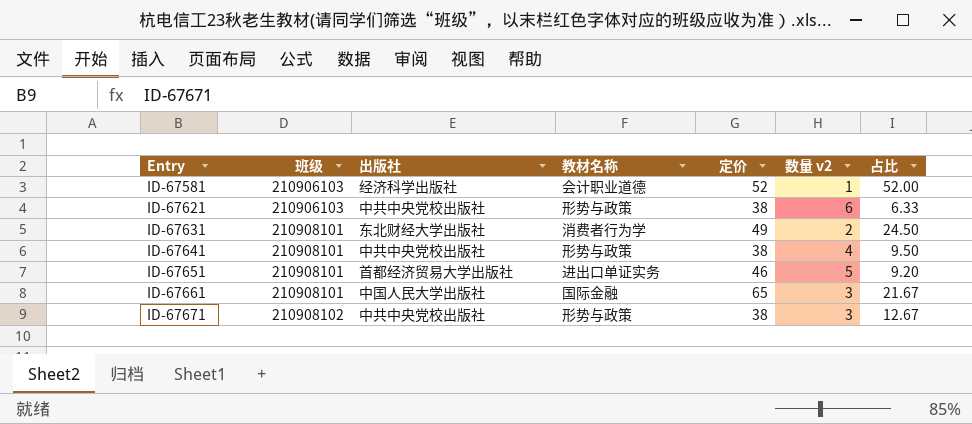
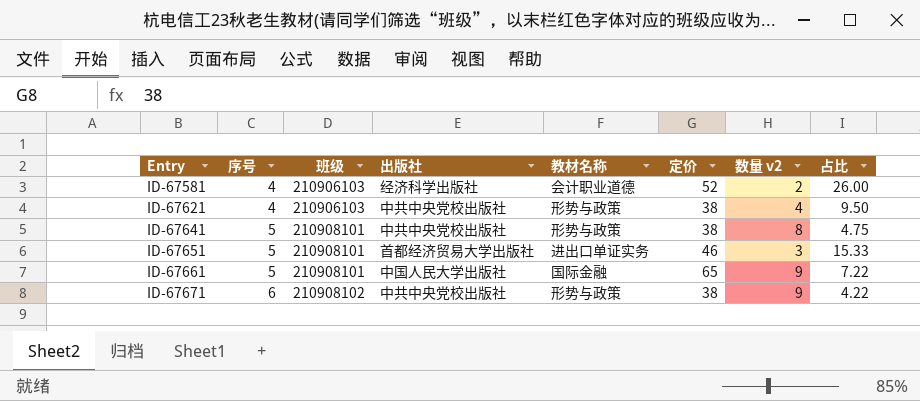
column 序号 | position: none -> 2
row ID-67631: 210908101 | 东北财经大学出版社 | 消费者行为学 | 49 | 2 | 24.50 -> none
ID-67581 | 数量 v2: 1 -> 2
ID-67581 | 占比: 52.00 -> 26.00
ID-67621 | 数量 v2: 6 -> 4
ID-67621 | 占比: 6.33 -> 9.50
ID-67641 | 数量 v2: 4 -> 8
ID-67641 | 占比: 9.50 -> 4.75
ID-67651 | 数量 v2: 5 -> 3
ID-67651 | 占比: 9.20 -> 15.33
ID-67661 | 数量 v2: 3 -> 9
ID-67661 | 占比: 21.67 -> 7.22
ID-67671 | 数量 v2: 3 -> 9
ID-67671 | 占比: 12.67 -> 4.22

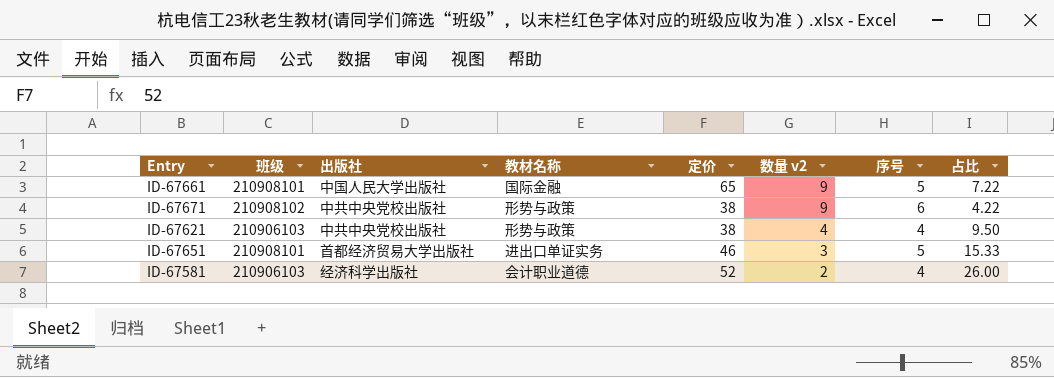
row order: Entry ascending -> 数量 v2 descending
column 序号 | position: 2 -> 7
row ID-67641: 5 | 210908101 | 中共中央党校出版社 | 形势与政策 | 38 | 8 | 4.75 -> none

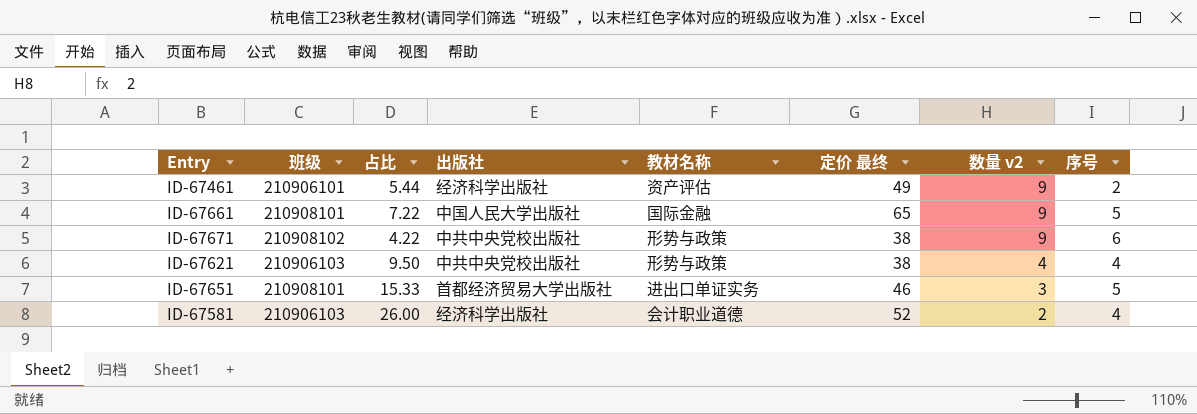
column 占比 | position: 8 -> 3
column name: 定价 -> 定价 最终
row ID-67461: none -> 210906101 | 5.44 | 经济科学出版社 | 资产评估 | 49 | 9 | 2

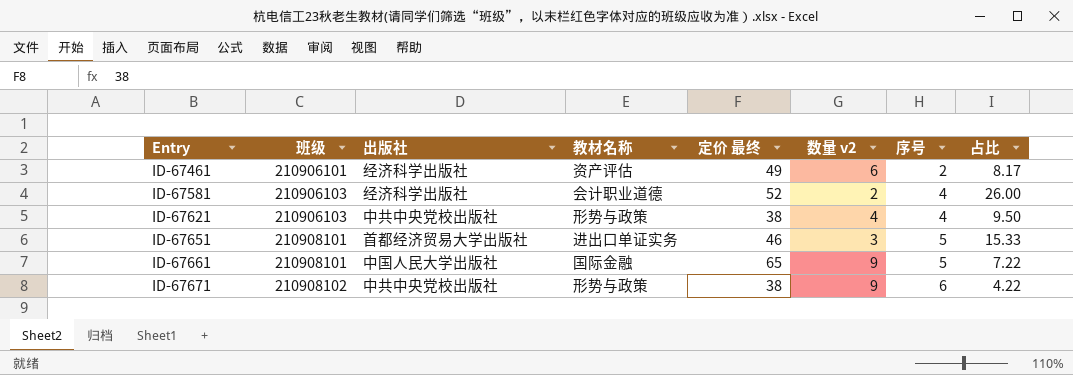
row order: 数量 v2 descending -> Entry ascending
column 占比 | position: 3 -> 8
ID-67461 | 数量 v2: 9 -> 6
ID-67461 | 占比: 5.44 -> 8.17

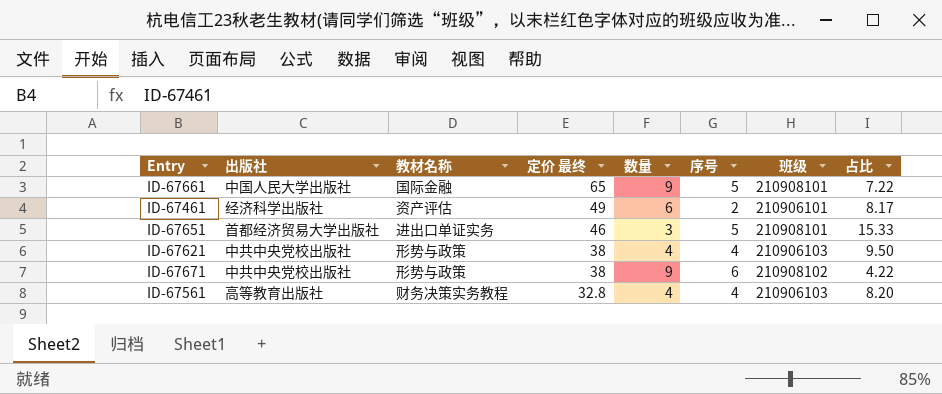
row order: Entry ascending -> 定价 最终 descending
column name: 数量 v2 -> 数量
column 班级 | position: 2 -> 7
row ID-67581: 210906103 | 经济科学出版社 | 会计职业道德 | 52 | 2 | 4 | 26.00 -> none
row ID-67561: none -> 高等教育出版社 | 财务决策实务教程 | 32.8 | 4 | 4 | 210906103 | 8.20

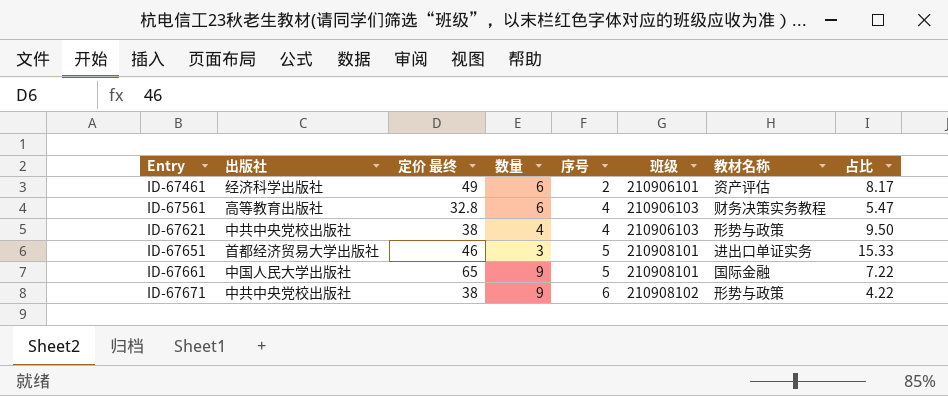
row order: 定价 最终 descending -> Entry ascending
column 教材名称 | position: 3 -> 7
ID-67561 | 数量: 4 -> 6
ID-67561 | 占比: 8.20 -> 5.47

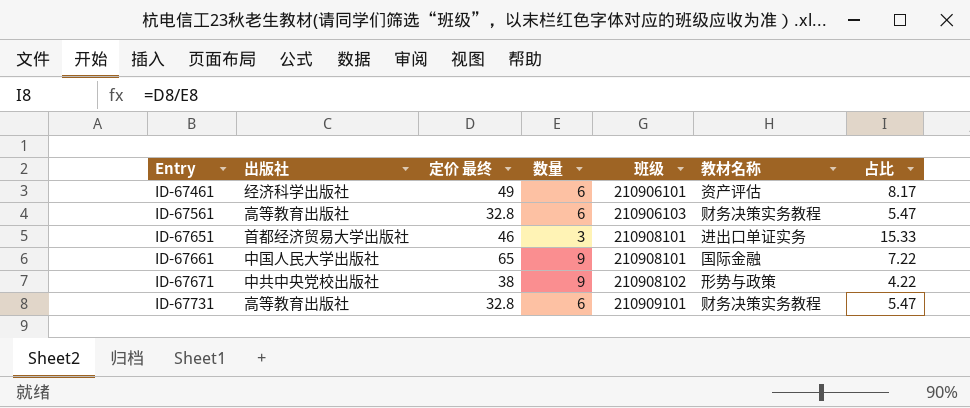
column 序号 | position: 5 -> none
row ID-67621: 中共中央党校出版社 | 38 | 4 | 4 | 210906103 | 形势与政策 | 9.50 -> none
row ID-67731: none -> 高等教育出版社 | 32.8 | 6 | 210909101 | 财务决策实务教程 | 5.47

